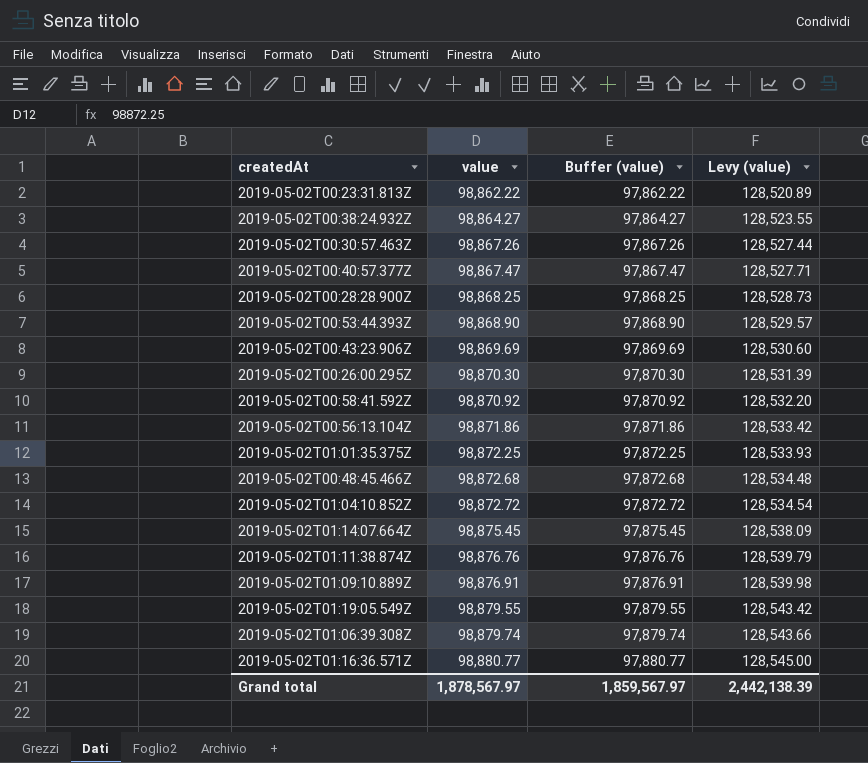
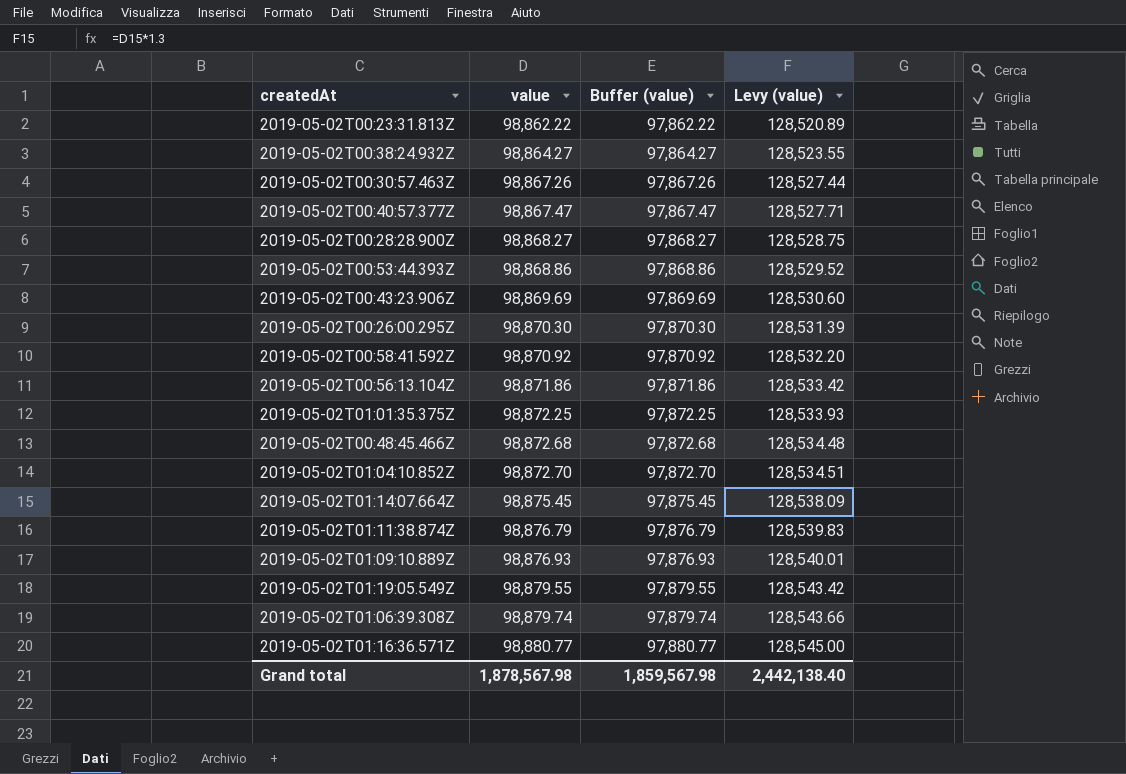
2019-05-02T00:28:28.900Z | value: 98,868.25 -> 98,868.27
2019-05-02T00:28:28.900Z | Buffer (value): 97,868.25 -> 97,868.27
2019-05-02T00:28:28.900Z | Levy (value): 128,528.73 -> 128,528.75
2019-05-02T00:53:44.393Z | value: 98,868.90 -> 98,868.86
2019-05-02T00:53:44.393Z | Buffer (value): 97,868.90 -> 97,868.86
2019-05-02T00:53:44.393Z | Levy (value): 128,529.57 -> 128,529.52
2019-05-02T01:04:10.852Z | value: 98,872.72 -> 98,872.70
2019-05-02T01:04:10.852Z | Buffer (value): 97,872.72 -> 97,872.70
2019-05-02T01:04:10.852Z | Levy (value): 128,534.54 -> 128,534.51
2019-05-02T01:11:38.874Z | value: 98,876.76 -> 98,876.79
2019-05-02T01:11:38.874Z | Buffer (value): 97,876.76 -> 97,876.79
2019-05-02T01:11:38.874Z | Levy (value): 128,539.79 -> 128,539.83
2019-05-02T01:09:10.889Z | value: 98,876.91 -> 98,876.93
2019-05-02T01:09:10.889Z | Buffer (value): 97,876.91 -> 97,876.93
2019-05-02T01:09:10.889Z | Levy (value): 128,539.98 -> 128,540.01
Grand total | value: 1,878,567.97 -> 1,878,567.98
Grand total | Buffer (value): 1,859,567.97 -> 1,859,567.98
Grand total | Levy (value): 2,442,138.39 -> 2,442,138.40

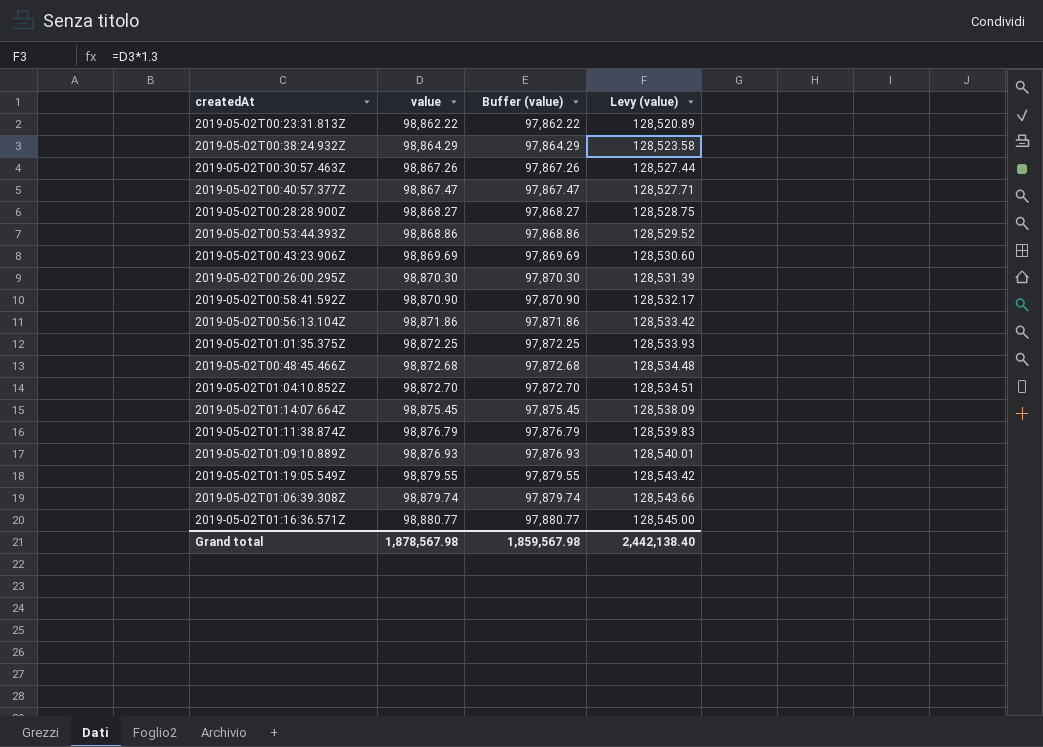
2019-05-02T00:38:24.932Z | value: 98,864.27 -> 98,864.29
2019-05-02T00:38:24.932Z | Buffer (value): 97,864.27 -> 97,864.29
2019-05-02T00:38:24.932Z | Levy (value): 128,523.55 -> 128,523.58
2019-05-02T00:58:41.592Z | value: 98,870.92 -> 98,870.90
2019-05-02T00:58:41.592Z | Buffer (value): 97,870.92 -> 97,870.90
2019-05-02T00:58:41.592Z | Levy (value): 128,532.20 -> 128,532.17

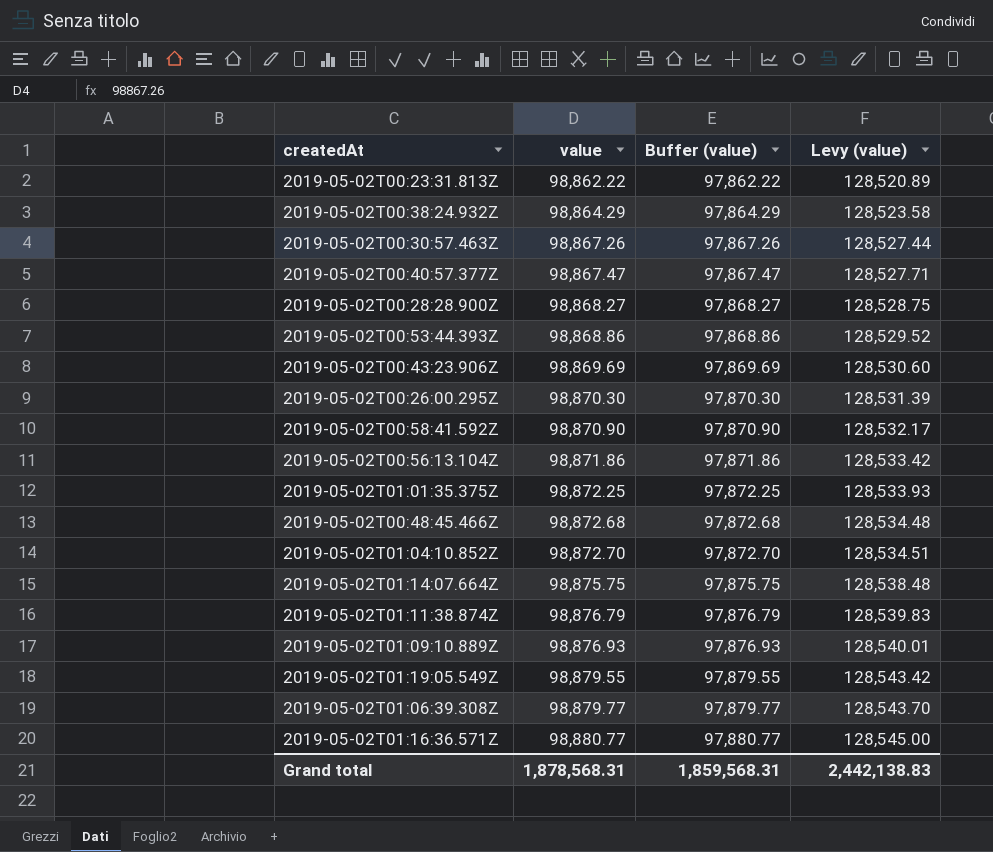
2019-05-02T01:14:07.664Z | value: 98,875.45 -> 98,875.75
2019-05-02T01:14:07.664Z | Buffer (value): 97,875.45 -> 97,875.75
2019-05-02T01:14:07.664Z | Levy (value): 128,538.09 -> 128,538.48
2019-05-02T01:06:39.308Z | value: 98,879.74 -> 98,879.77
2019-05-02T01:06:39.308Z | Buffer (value): 97,879.74 -> 97,879.77
2019-05-02T01:06:39.308Z | Levy (value): 128,543.66 -> 128,543.70
Grand total | value: 1,878,567.98 -> 1,878,568.31
Grand total | Buffer (value): 1,859,567.98 -> 1,859,568.31
Grand total | Levy (value): 2,442,138.40 -> 2,442,138.83

